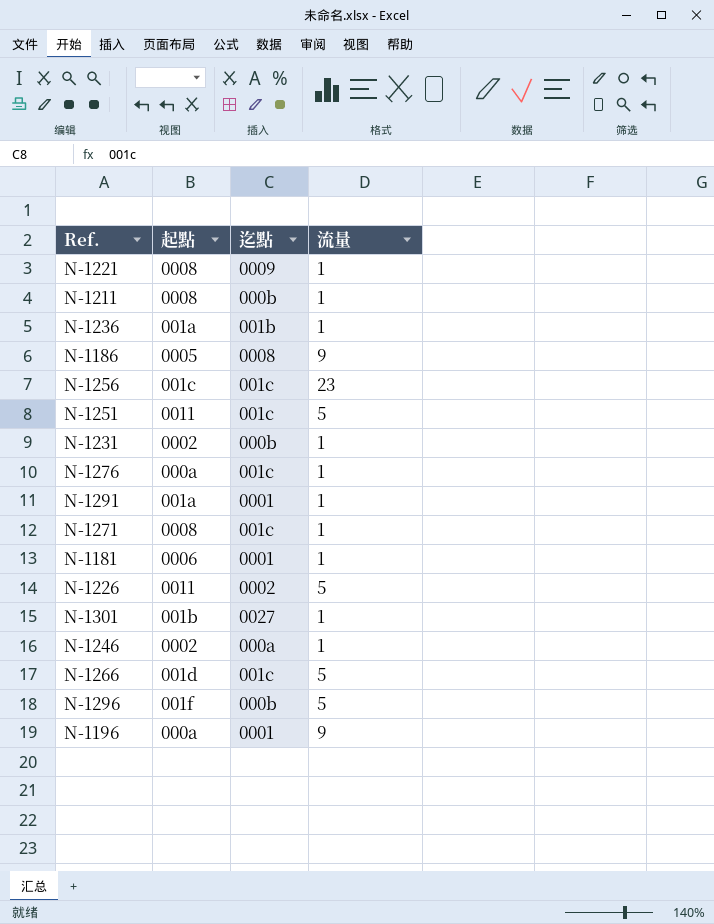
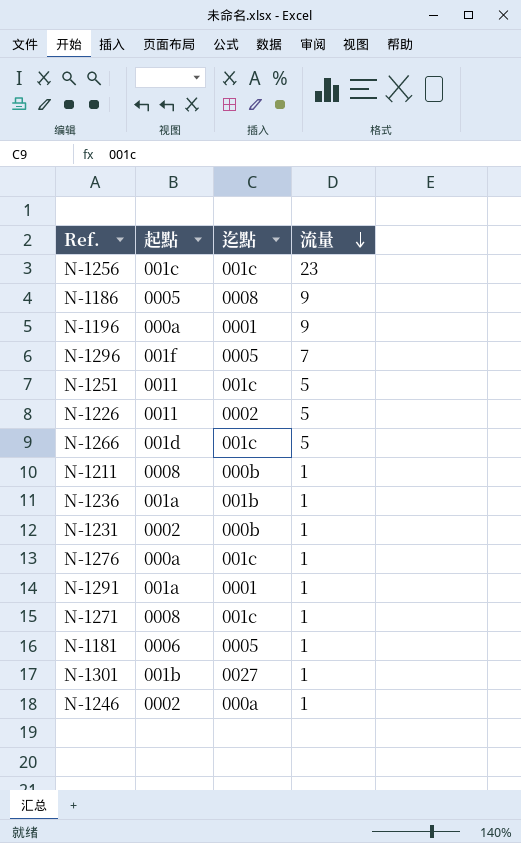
row order: none -> 流量 descending
row N-1221: 0008 | 0009 | 1 -> none
N-1296 | 迄點: 000b -> 0005
N-1296 | 流量: 5 -> 7
N-1181 | 迄點: 0001 -> 0005

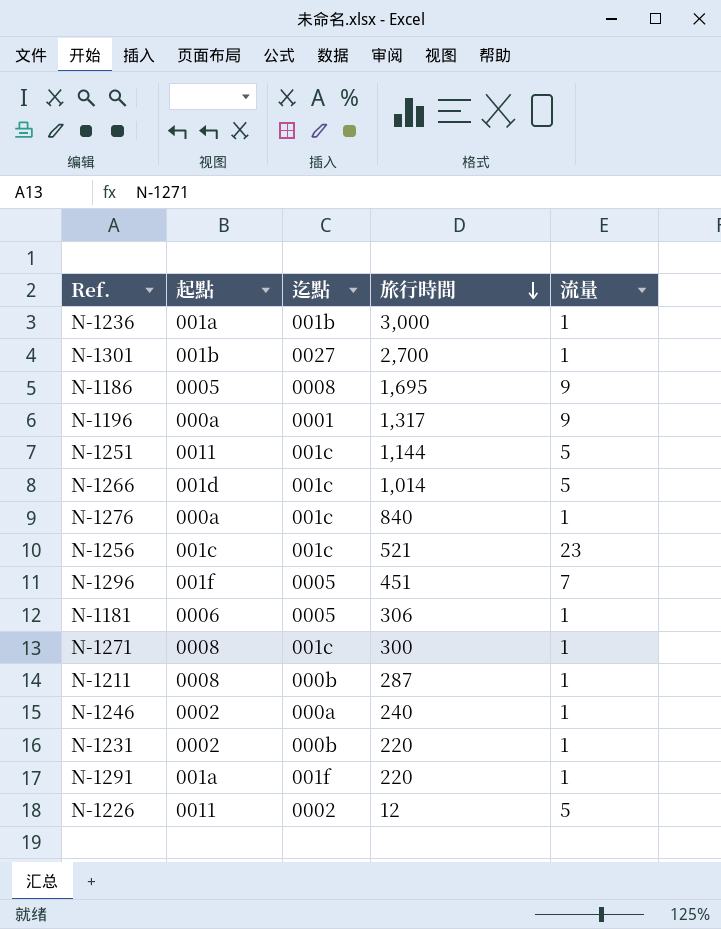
row order: 流量 descending -> 旅行時間 descending
column 旅行時間 | position: none -> 4
N-1291 | 迄點: 0001 -> 001f

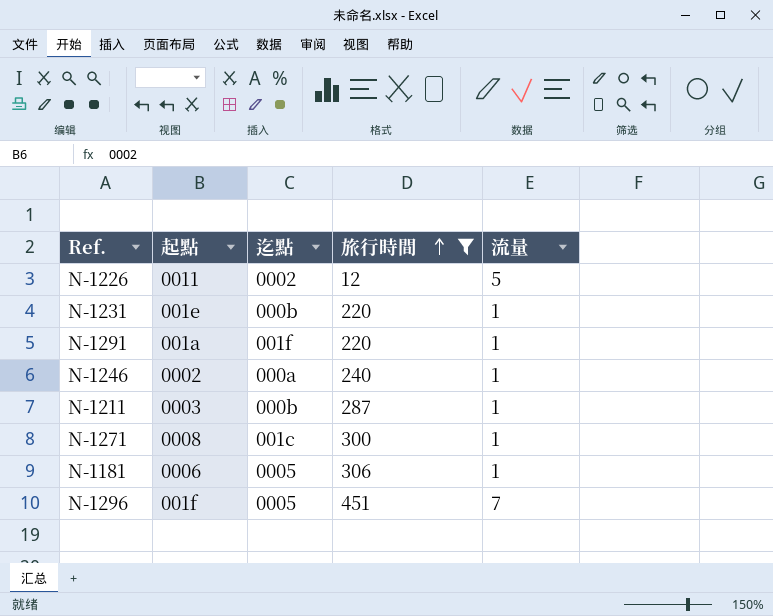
filter: none -> 旅行時間 <= 451
row order: 旅行時間 descending -> 旅行時間 ascending
N-1231 | 起點: 0002 -> 001e
N-1211 | 起點: 0008 -> 0003

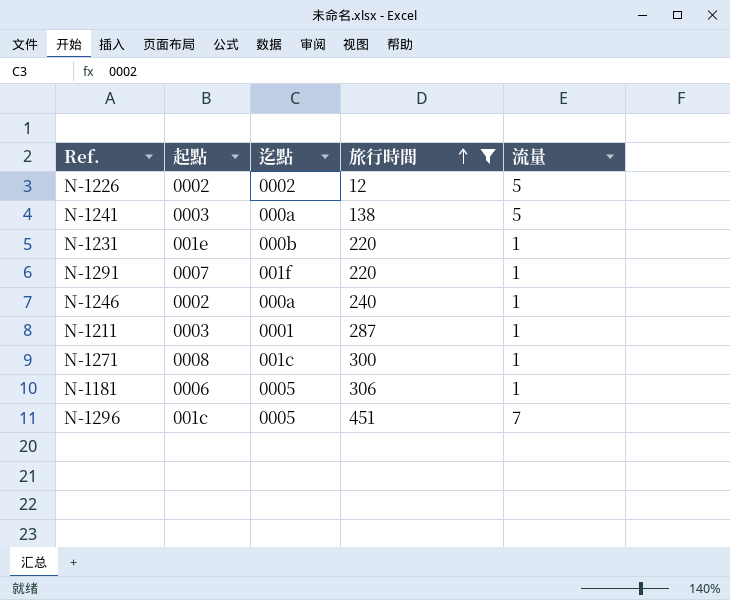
N-1226 | 起點: 0011 -> 0002
row N-1241: none -> 0003 | 000a | 138 | 5
N-1291 | 起點: 001a -> 0007
N-1211 | 迄點: 000b -> 0001
N-1296 | 起點: 001f -> 001c

